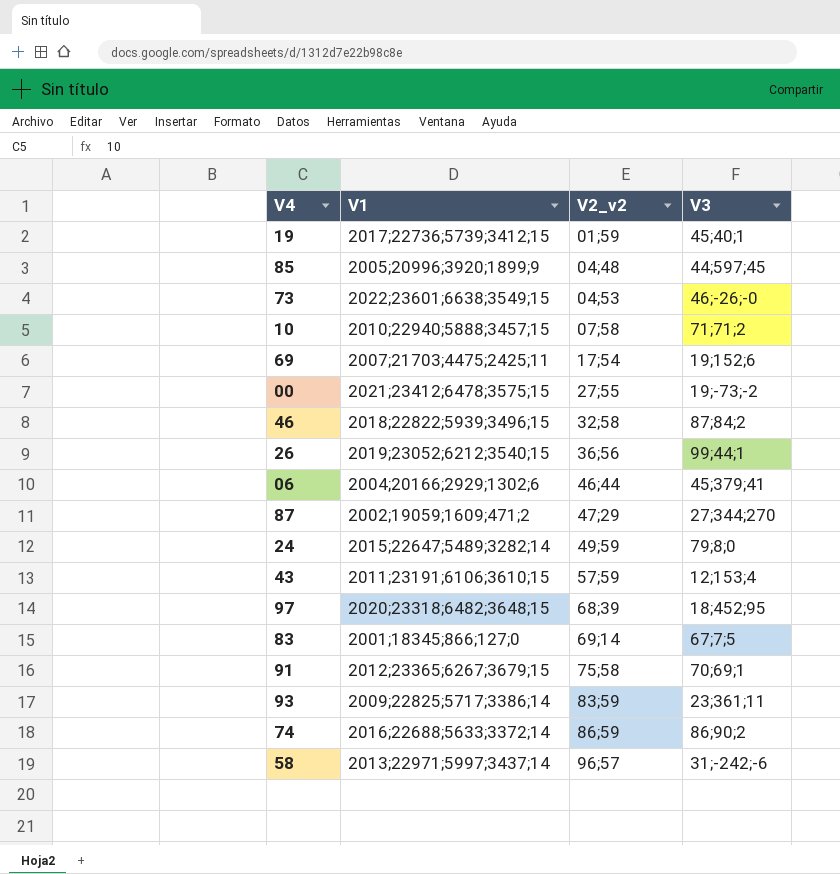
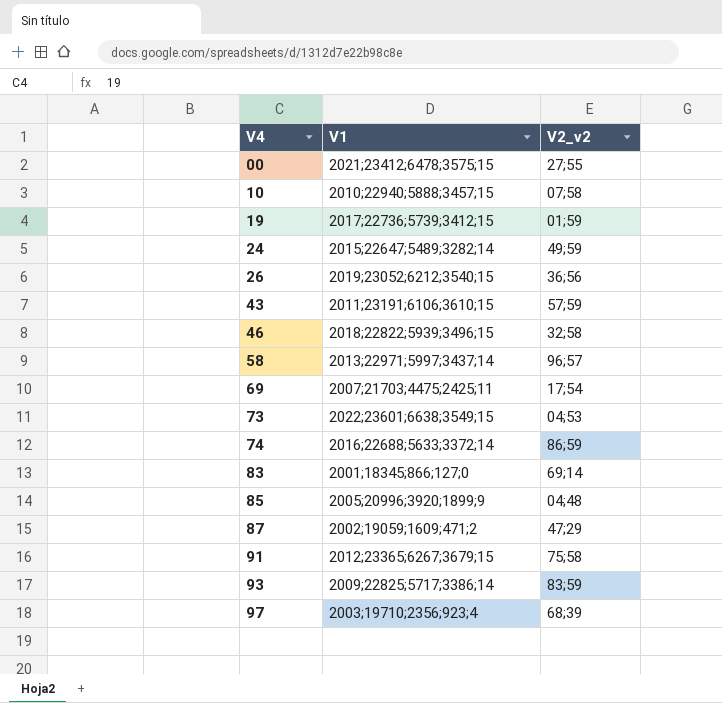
row order: V2_v2 ascending -> V4 ascending
column V3 | position: 4 -> none
row 06: 2004;20166;2929;1302;6 | 46;44 | 45;379;41 -> none
97 | V1: 2020;23318;6482;3648;15 -> 2003;19710;2356;923;4

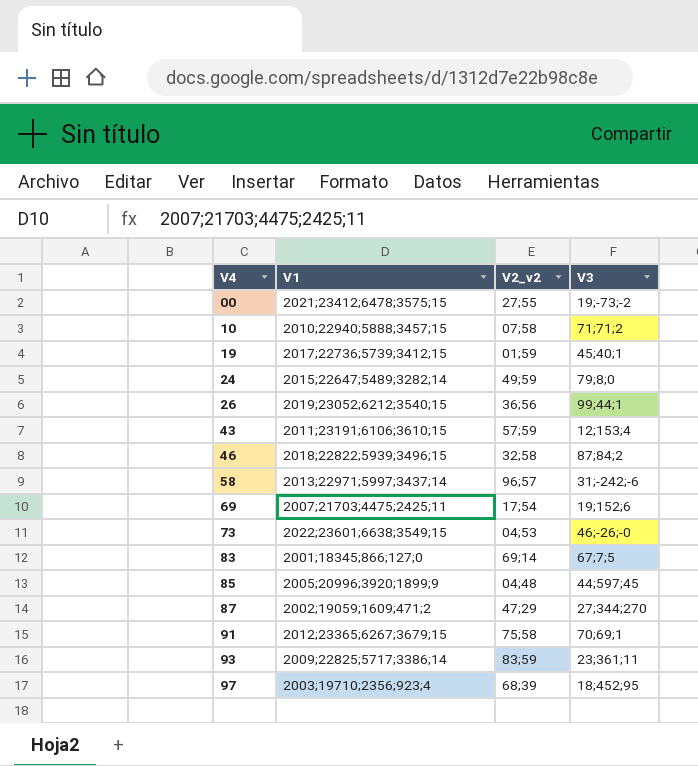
column V3 | position: none -> 4
row 74: 2016;22688;5633;3372;14 | 86;59 -> none

